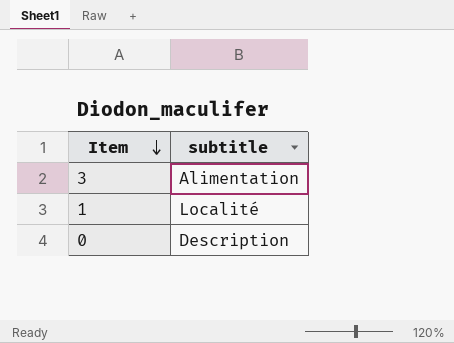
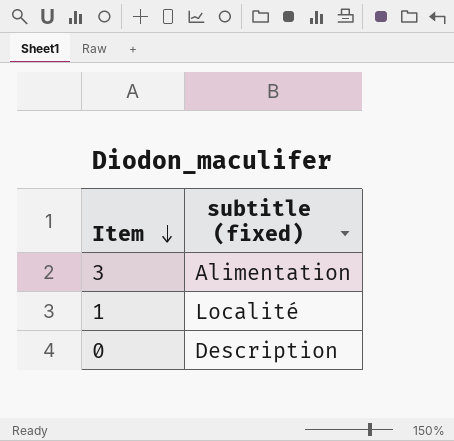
column name: subtitle -> subtitle (fixed)

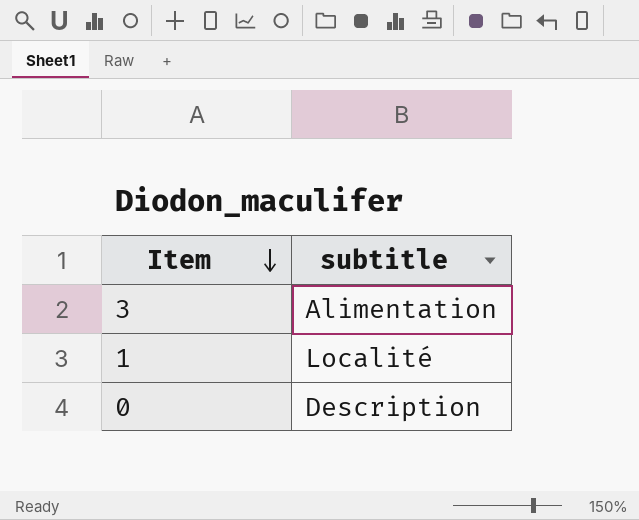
column name: subtitle (fixed) -> subtitle

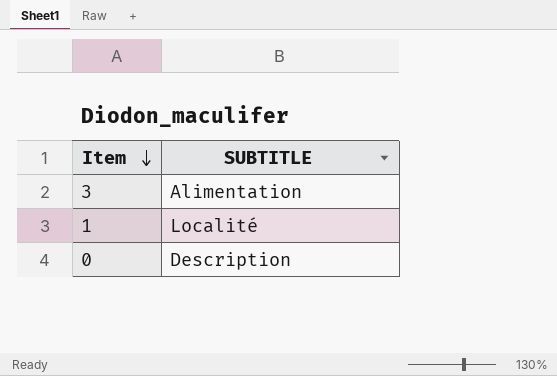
column name: subtitle -> SUBTITLE

